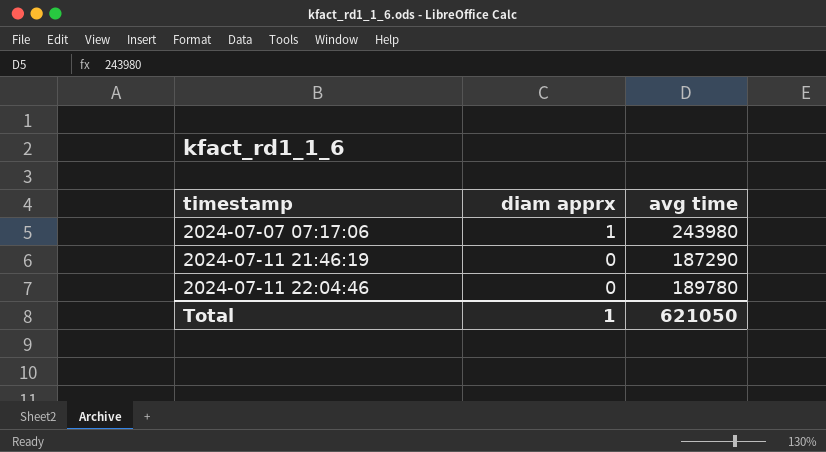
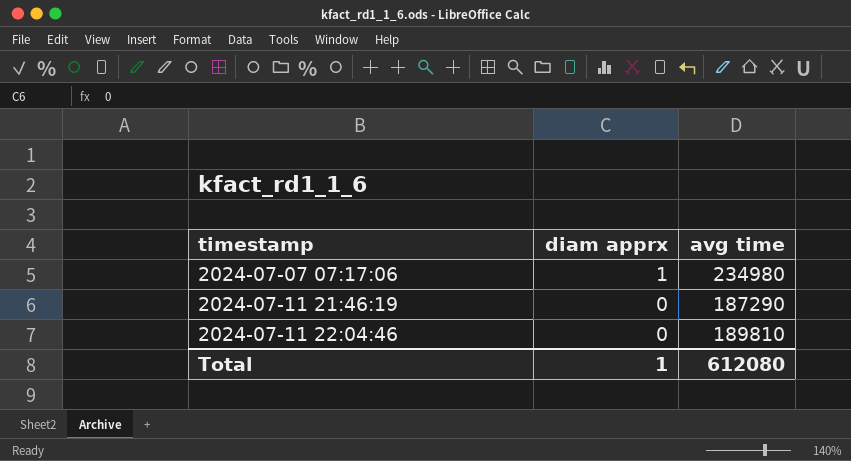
2024-07-07 07:17:06 | avg time: 243980 -> 234980
2024-07-11 22:04:46 | avg time: 189780 -> 189810
Total | avg time: 621050 -> 612080

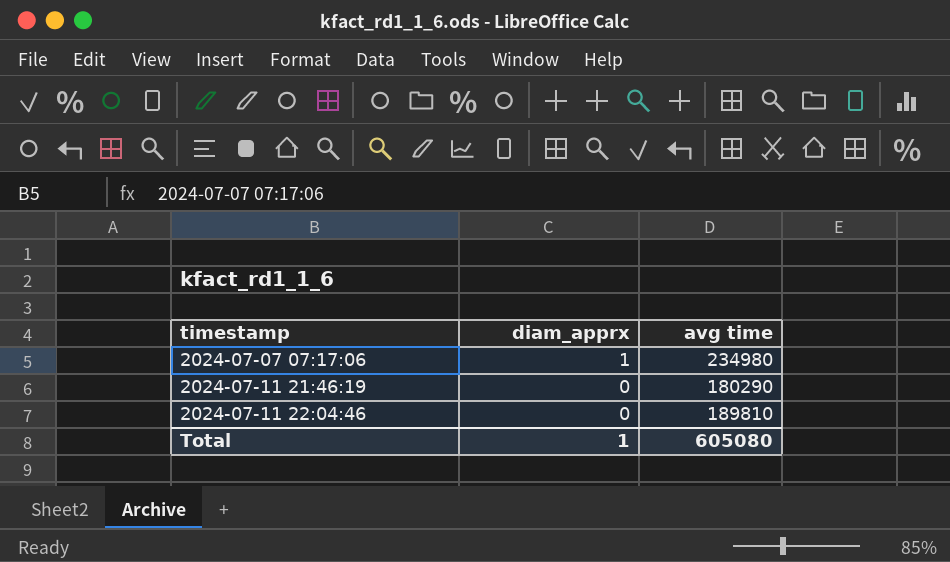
column name: diam apprx -> diam_apprx
2024-07-11 21:46:19 | avg time: 187290 -> 180290
Total | avg time: 612080 -> 605080

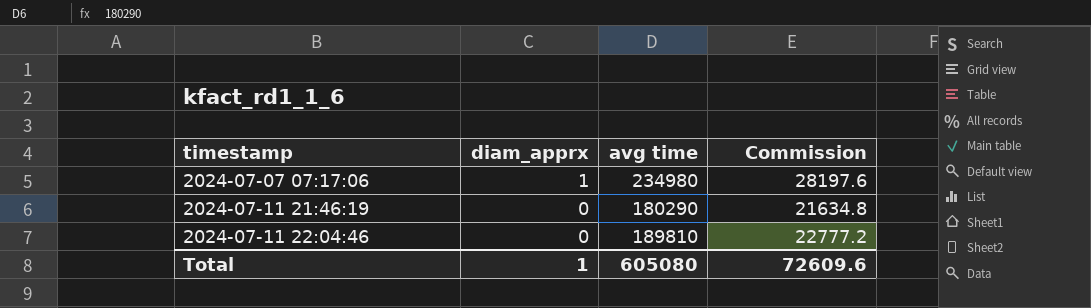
column Commission | formula: none -> [avg time] * 0.12

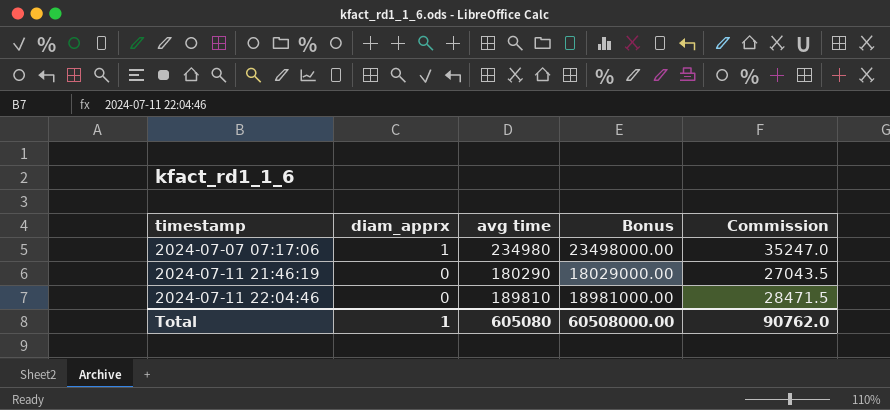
column Bonus | formula: none -> [avg time] * 100
column Commission | formula: [avg time] * 0.12 -> [avg time] * 0.15
Total | Commission: 72609.6 -> 90762.0

